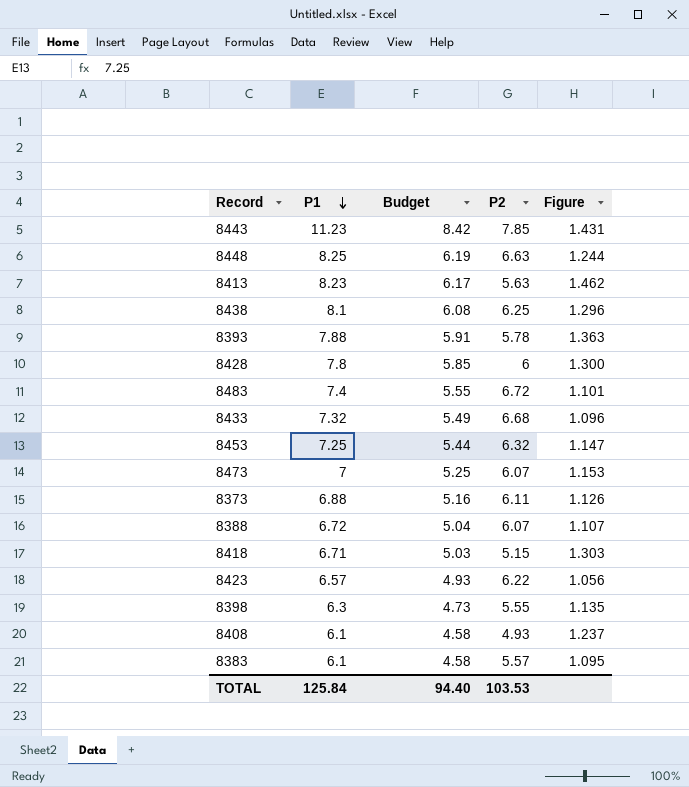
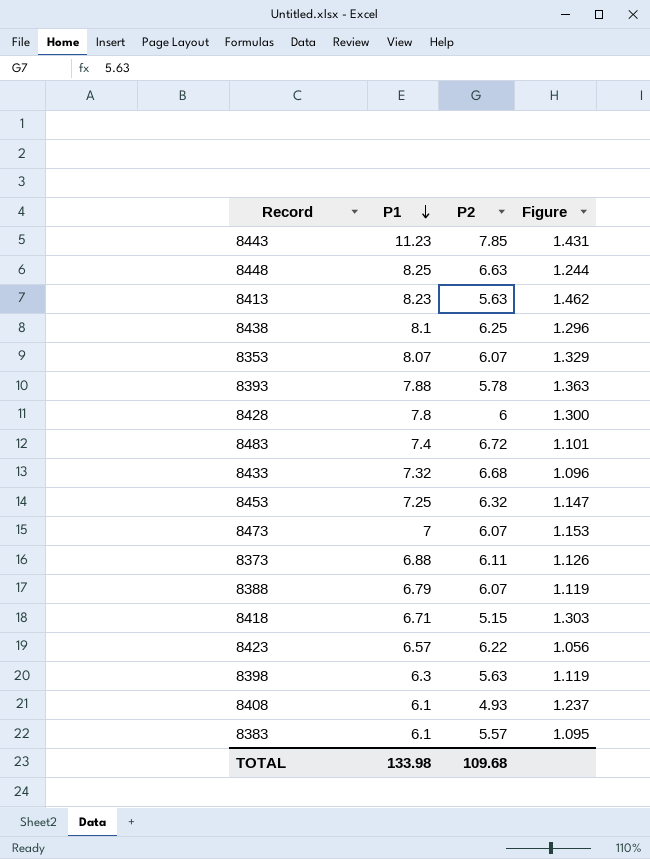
column Budget | formula: [P1] * 0.75 -> none
row 8353: none -> 8.07 | 6.07 | 1.329
8388 | P1: 6.72 -> 6.79
8388 | Figure: 1.107 -> 1.119
8398 | P2: 5.55 -> 5.63
8398 | Figure: 1.135 -> 1.119
TOTAL | P1: 125.84 -> 133.98
TOTAL | P2: 103.53 -> 109.68

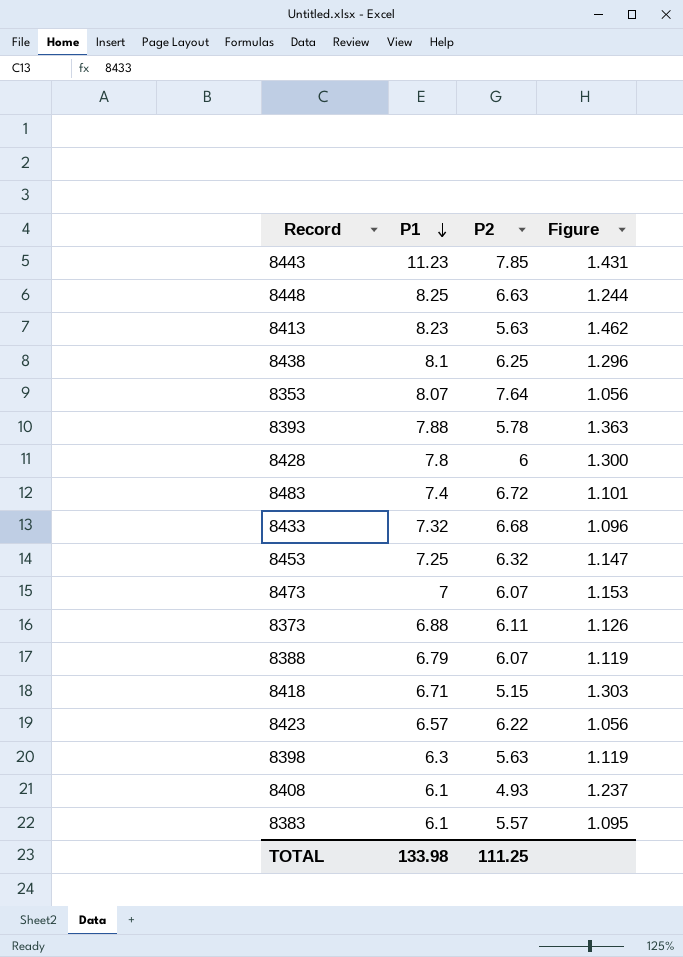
8353 | P2: 6.07 -> 7.64
8353 | Figure: 1.329 -> 1.056
TOTAL | P2: 109.68 -> 111.25

